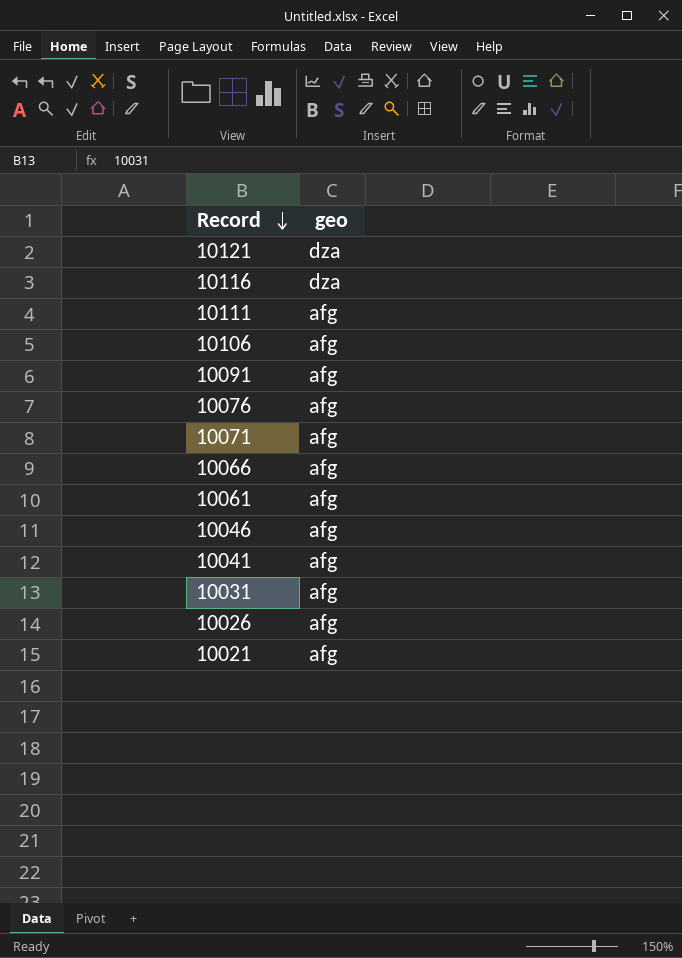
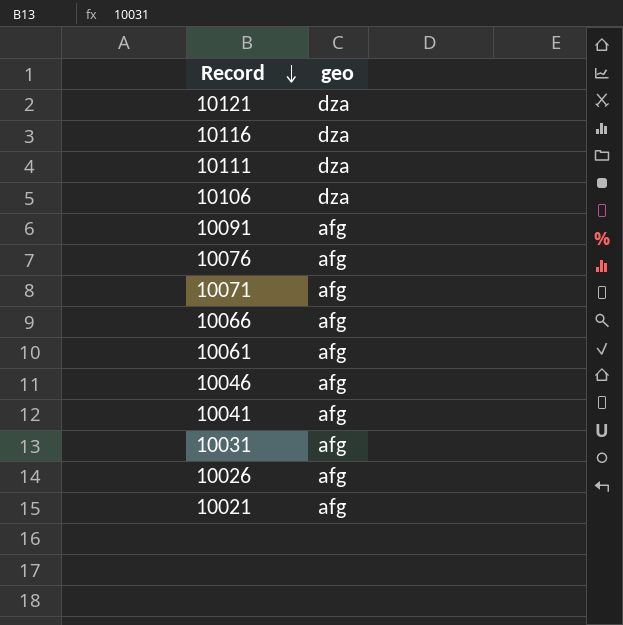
10111 | geo: afg -> dza
10106 | geo: afg -> dza

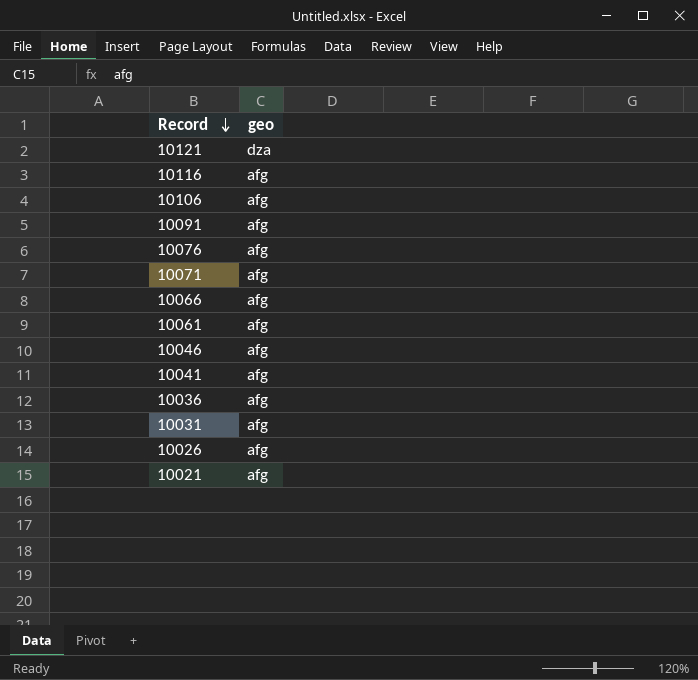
row 10111: dza -> none
10116 | geo: dza -> afg
10106 | geo: dza -> afg
row 10036: none -> afg

